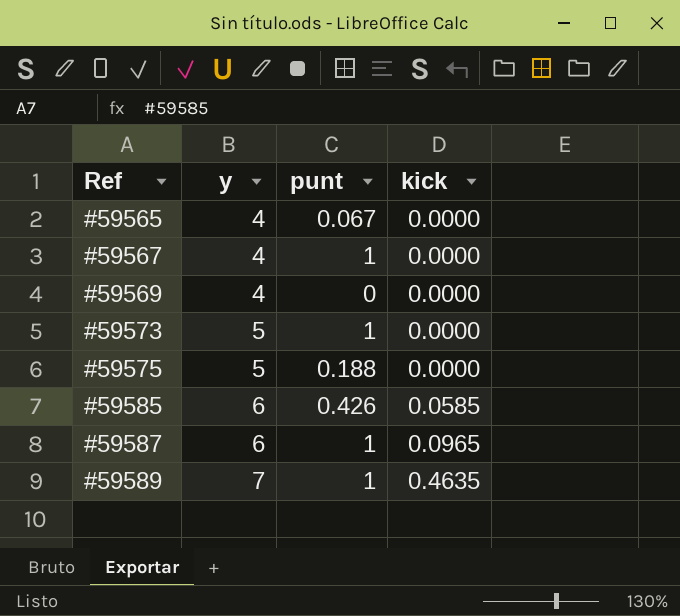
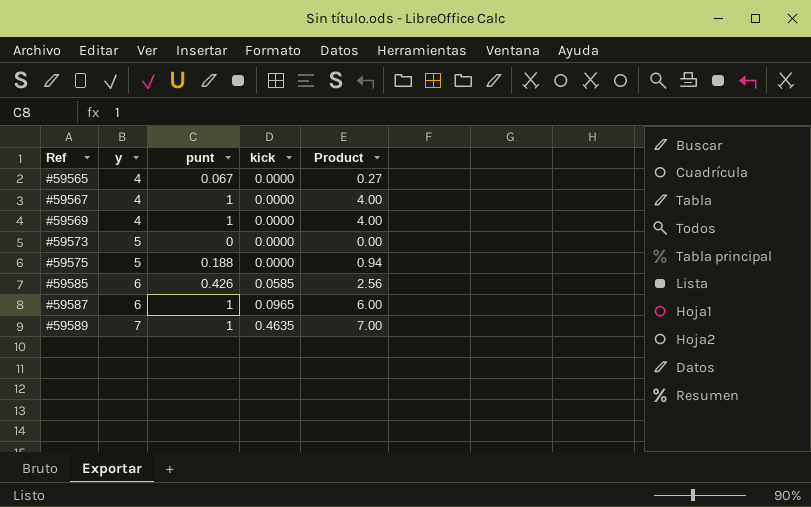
column Product | formula: none -> [y] * [punt]
#59569 | punt: 0 -> 1
#59573 | punt: 1 -> 0

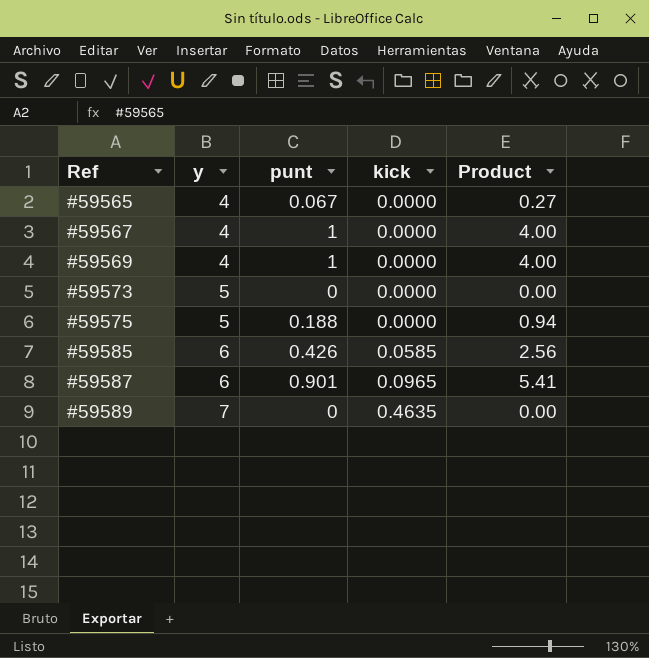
#59587 | punt: 1 -> 0.901
#59587 | Product: 6.00 -> 5.41
#59589 | punt: 1 -> 0
#59589 | Product: 7.00 -> 0.00

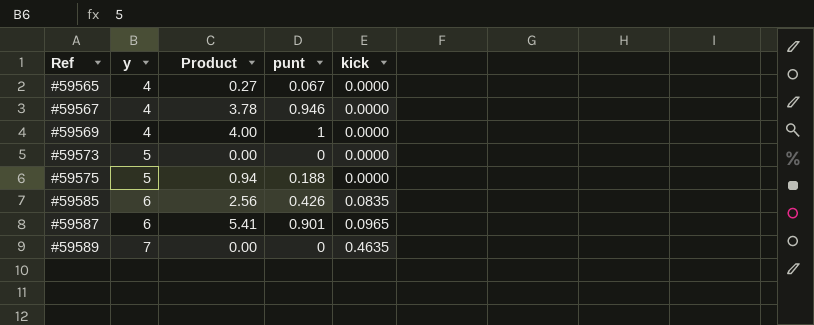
column Product | position: 5 -> 3
#59567 | Product: 4.00 -> 3.78
#59567 | punt: 1 -> 0.946
#59585 | kick: 0.0585 -> 0.0835

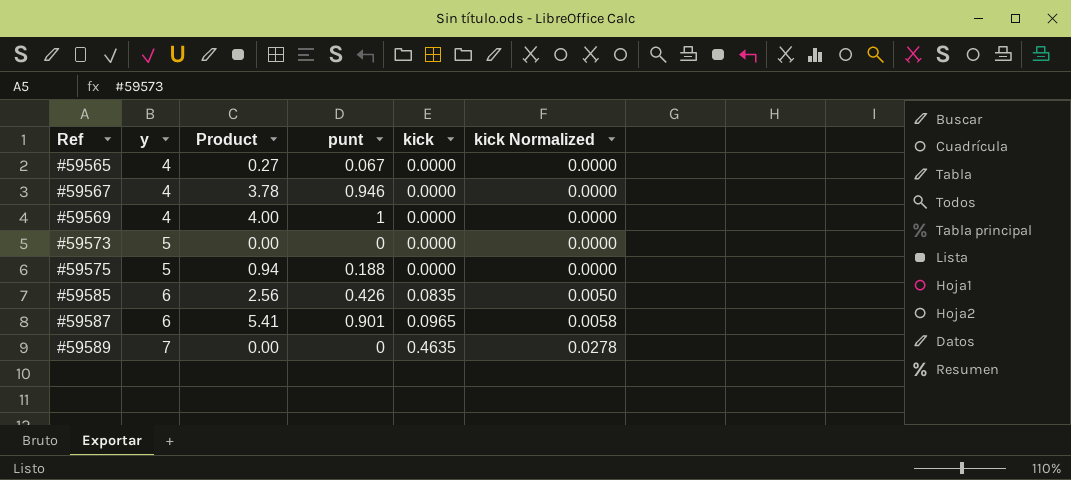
column kick Normalized | formula: none -> [kick] * 0.06

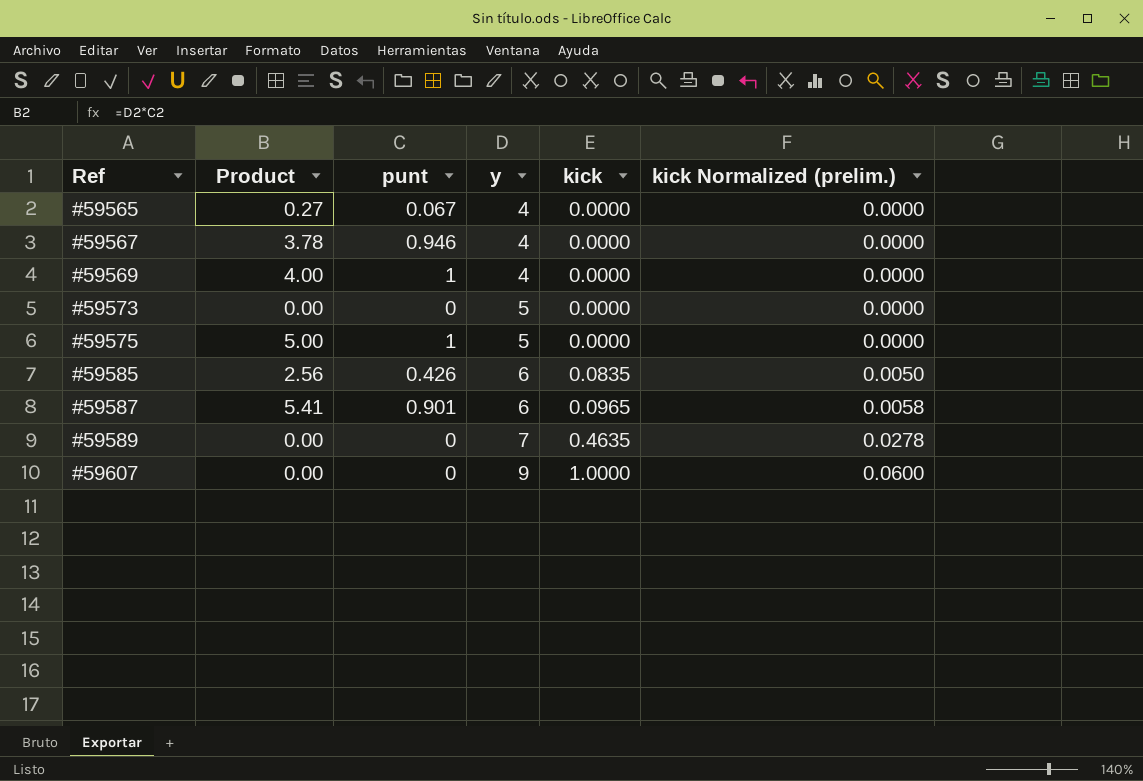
column y | position: 2 -> 4
column name: kick Normalized -> kick Normalized (prelim.)
#59575 | Product: 0.94 -> 5.00
#59575 | punt: 0.188 -> 1
row #59607: none -> 0.00 | 0 | 9 | 1.0000 | 0.0600

